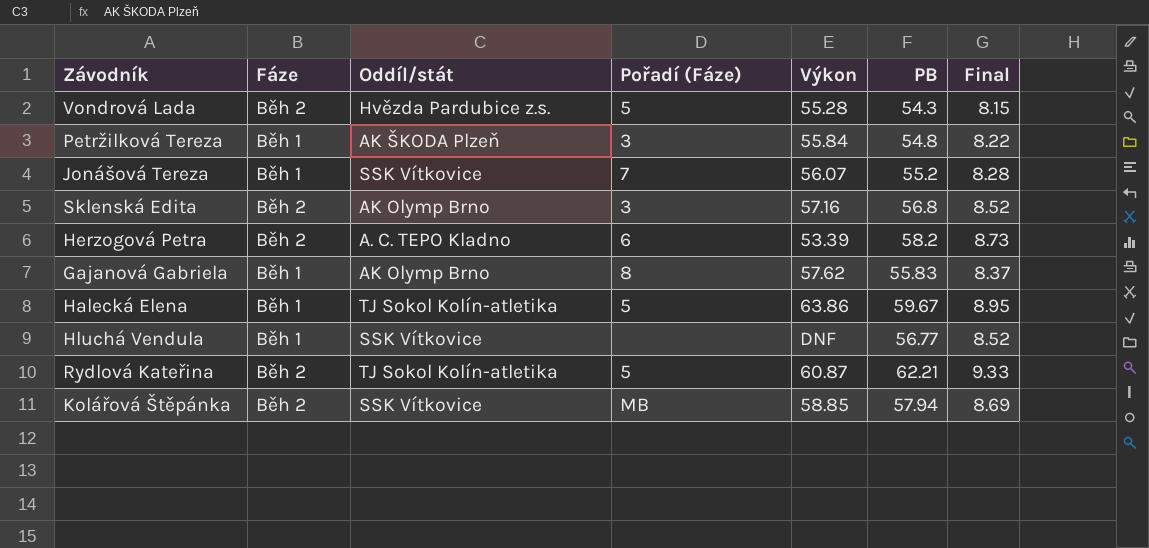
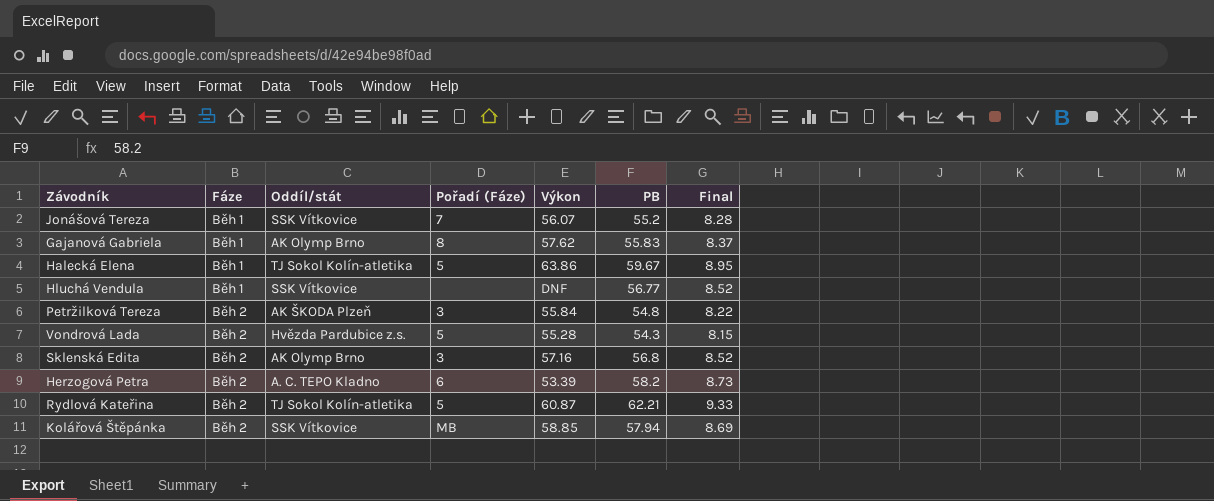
row order: none -> Fáze ascending
Petržilková Tereza | Fáze: Běh 1 -> Běh 2

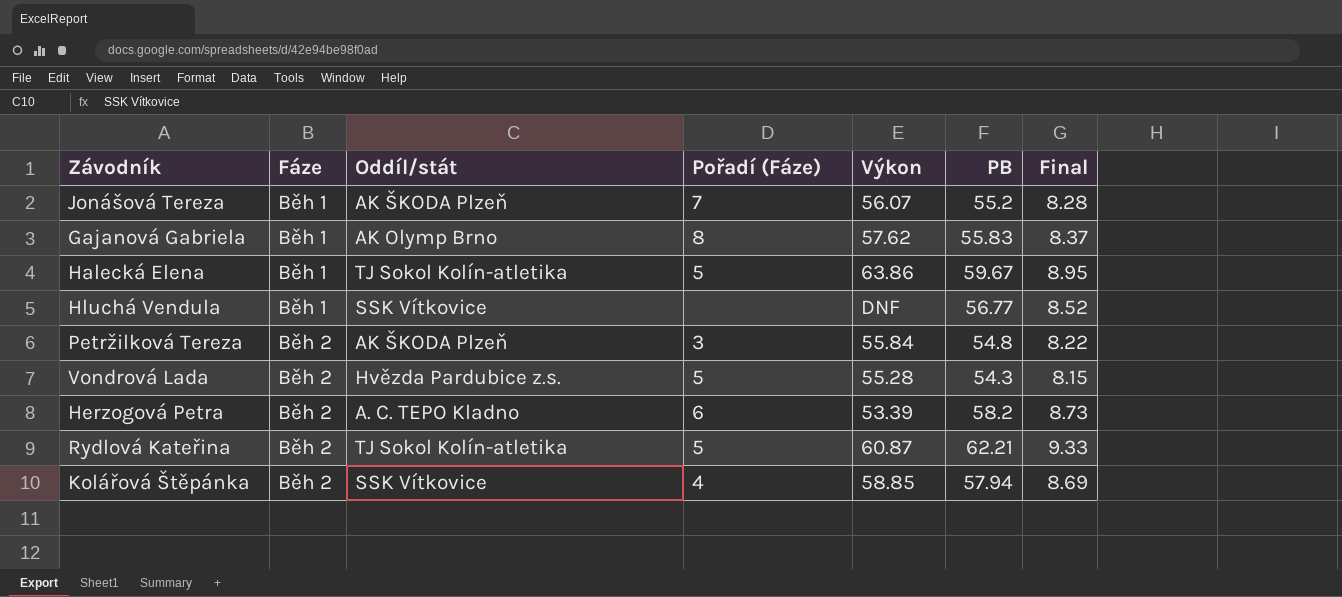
row Sklenská Edita: Běh 2 | AK Olymp Brno | 3 | 57.16 | 56.8 | 8.52 -> none
Jonášová Tereza | Oddíl/stát: SSK Vítkovice -> AK ŠKODA Plzeň
Kolářová Štěpánka | Pořadí (Fáze): MB -> 4

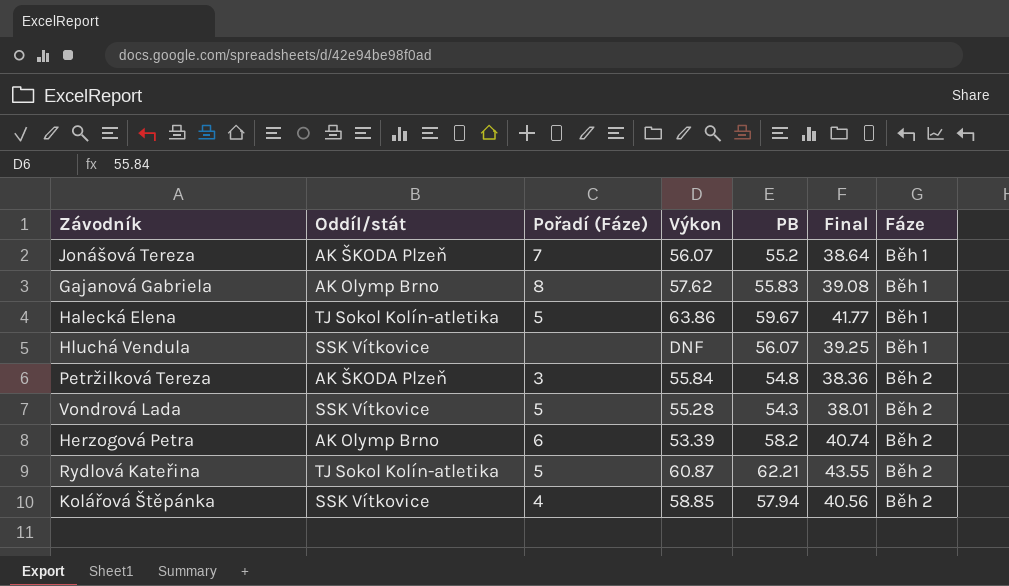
column Final | formula: [PB] * 0.15 -> [PB] * 0.7
column Fáze | position: 2 -> 7
Hluchá Vendula | PB: 56.77 -> 56.07
Vondrová Lada | Oddíl/stát: Hvězda Pardubice z.s. -> SSK Vítkovice
Herzogová Petra | Oddíl/stát: A. C. TEPO Kladno -> AK Olymp Brno

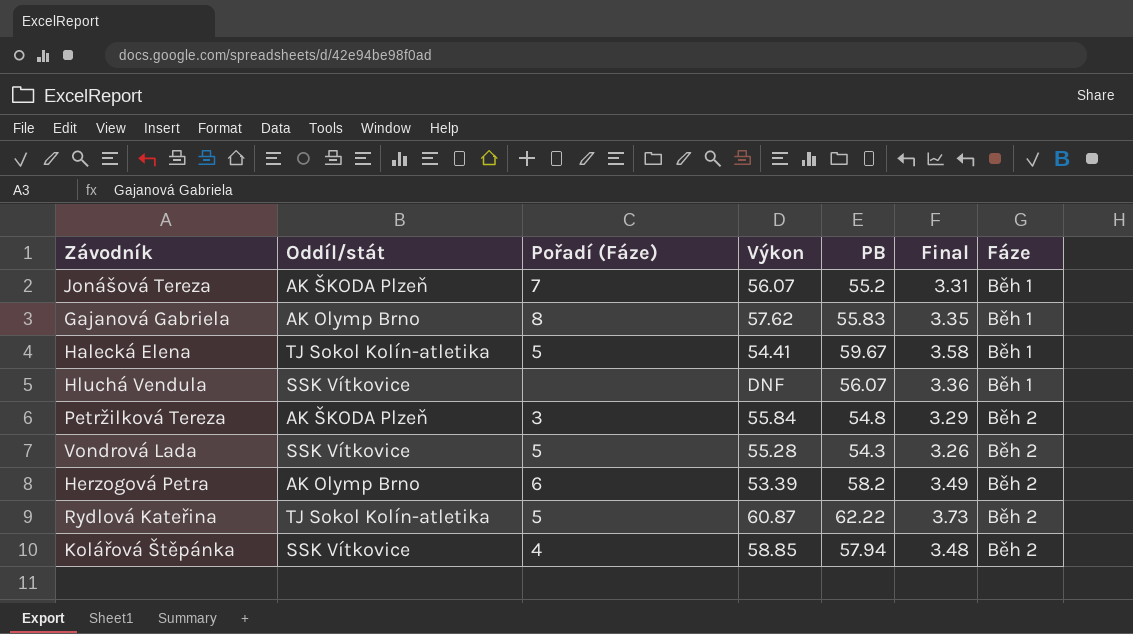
column Final | formula: [PB] * 0.7 -> [PB] * 0.06
Halecká Elena | Výkon: 63.86 -> 54.41
Rydlová Kateřina | PB: 62.21 -> 62.22

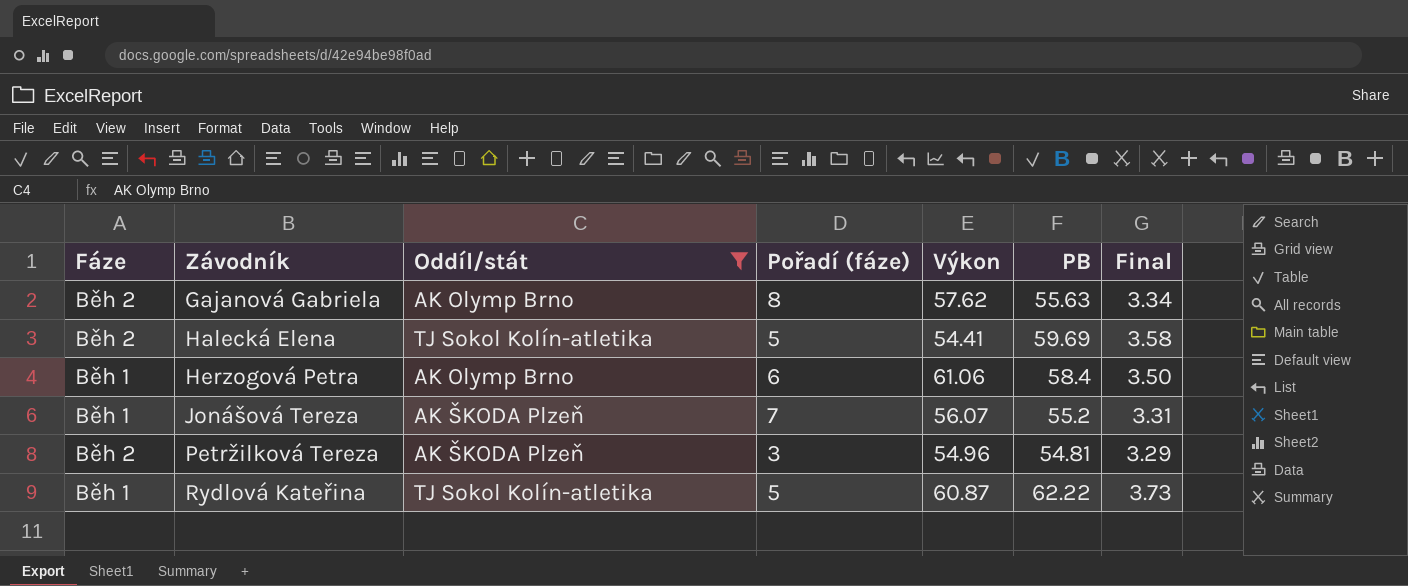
filter: none -> Oddíl/stát != SSK Vítkovice
row order: Fáze ascending -> Závodník ascending
column Fáze | position: 7 -> 1
column name: Pořadí (Fáze) -> Pořadí (fáze)
Gajanová Gabriela | Fáze: Běh 1 -> Běh 2
Gajanová Gabriela | PB: 55.83 -> 55.63
Gajanová Gabriela | Final: 3.35 -> 3.34
Halecká Elena | Fáze: Běh 1 -> Běh 2
Halecká Elena | PB: 59.67 -> 59.69
Herzogová Petra | Fáze: Běh 2 -> Běh 1
Herzogová Petra | Výkon: 53.39 -> 61.06
Herzogová Petra | PB: 58.2 -> 58.4
Herzogová Petra | Final: 3.49 -> 3.50
Petržilková Tereza | Výkon: 55.84 -> 54.96
Petržilková Tereza | PB: 54.8 -> 54.81
Rydlová Kateřina | Fáze: Běh 2 -> Běh 1

